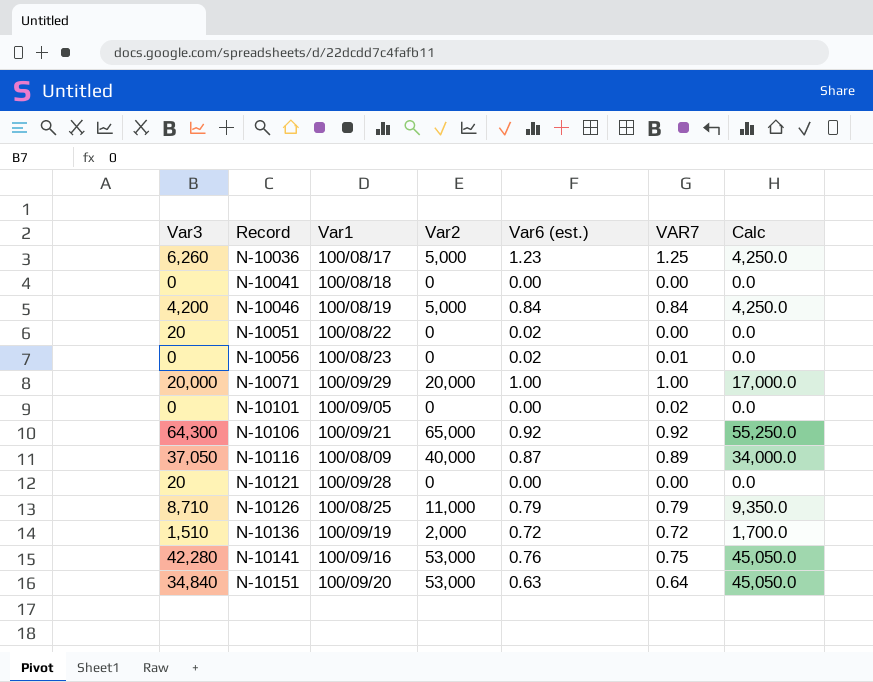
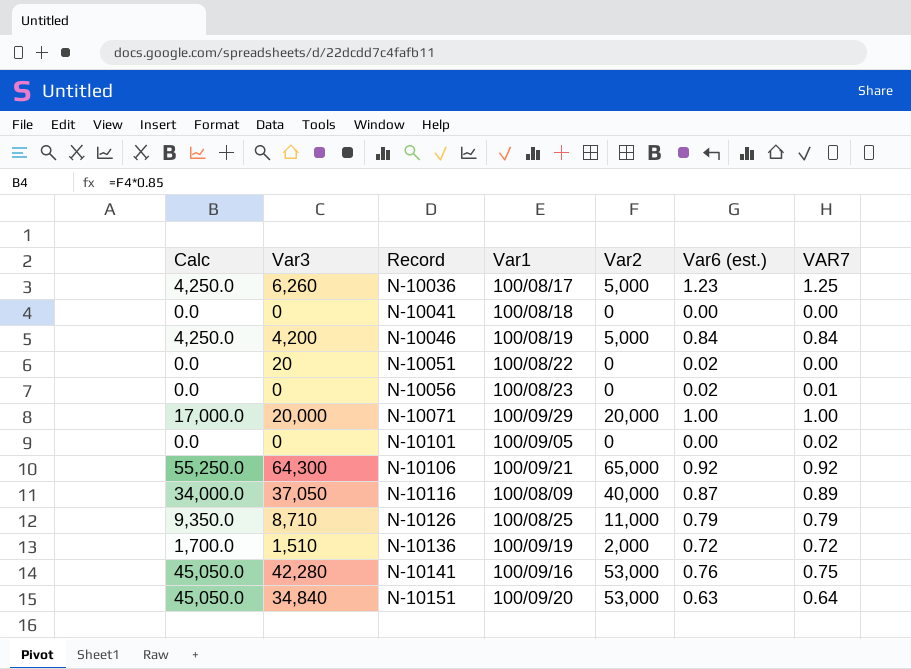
column Calc | position: 7 -> 1
row N-10121: 20 | 100/09/28 | 0 | 0.00 | 0.00 | 0.0 -> none

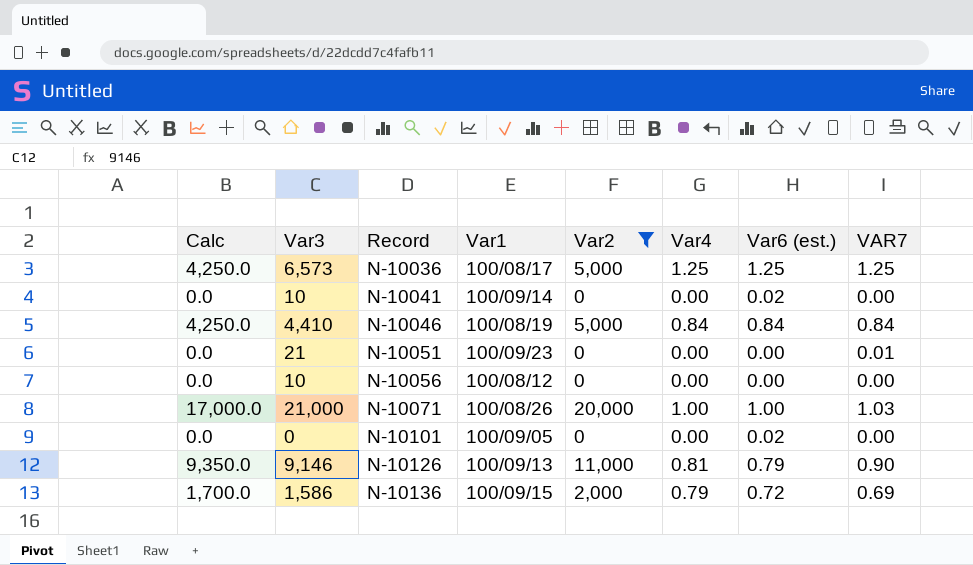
filter: none -> Var2 <= 20,000
column Var4 | position: none -> 6
N-10036 | Var3: 6,260 -> 6,573
N-10036 | Var6 (est.): 1.23 -> 1.25
N-10041 | Var3: 0 -> 10
N-10041 | Var1: 100/08/18 -> 100/09/14
N-10041 | Var6 (est.): 0.00 -> 0.02
N-10046 | Var3: 4,200 -> 4,410
N-10051 | Var3: 20 -> 21
N-10051 | Var1: 100/08/22 -> 100/09/23
N-10051 | Var6 (est.): 0.02 -> 0.00
N-10051 | VAR7: 0.00 -> 0.01
N-10056 | Var3: 0 -> 10
N-10056 | Var1: 100/08/23 -> 100/08/12
N-10056 | Var6 (est.): 0.02 -> 0.00
N-10056 | VAR7: 0.01 -> 0.00
N-10071 | Var3: 20,000 -> 21,000
N-10071 | Var1: 100/09/29 -> 100/08/26
N-10071 | VAR7: 1.00 -> 1.03
N-10101 | Var6 (est.): 0.00 -> 0.02
N-10101 | VAR7: 0.02 -> 0.00
N-10126 | Var3: 8,710 -> 9,146
N-10126 | Var1: 100/08/25 -> 100/09/13
N-10126 | VAR7: 0.79 -> 0.90
N-10136 | Var3: 1,510 -> 1,586
N-10136 | Var1: 100/09/19 -> 100/09/15
N-10136 | VAR7: 0.72 -> 0.69

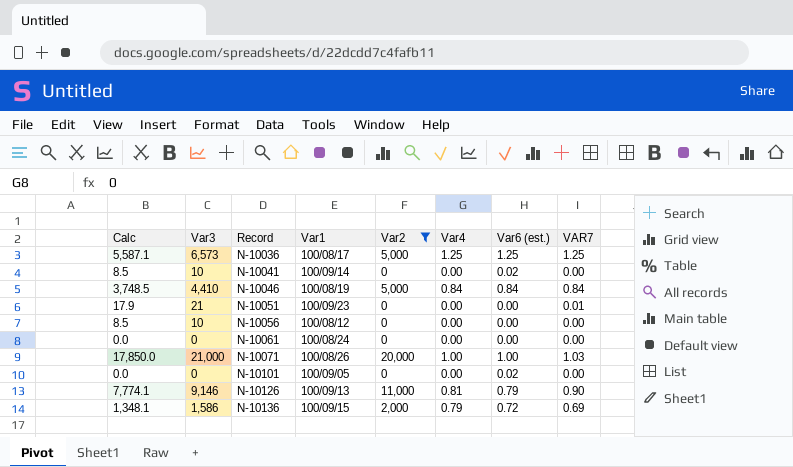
column Calc | formula: [Var2] * 0.85 -> [Var3] * 0.85
row N-10061: none -> 0.0 | 0 | 100/08/24 | 0 | 0.00 | 0.00 | 0.00

